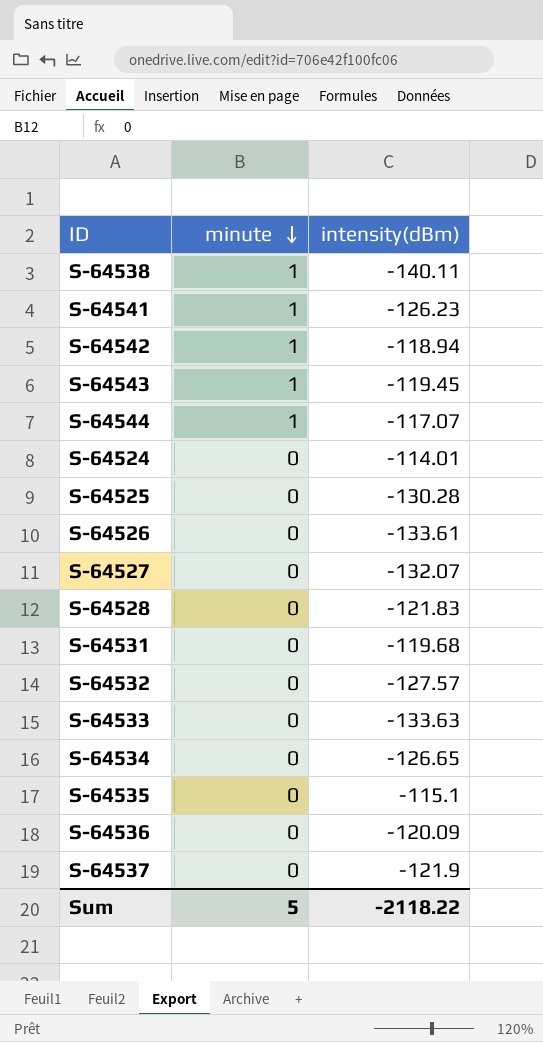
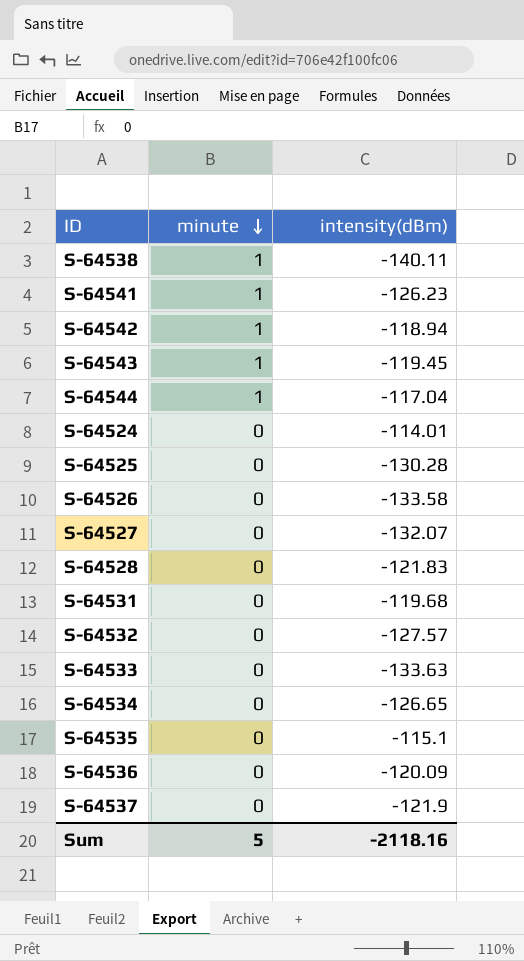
S-64544 | intensity(dBm): -117.07 -> -117.04
S-64526 | intensity(dBm): -133.61 -> -133.58
Sum | intensity(dBm): -2118.22 -> -2118.16

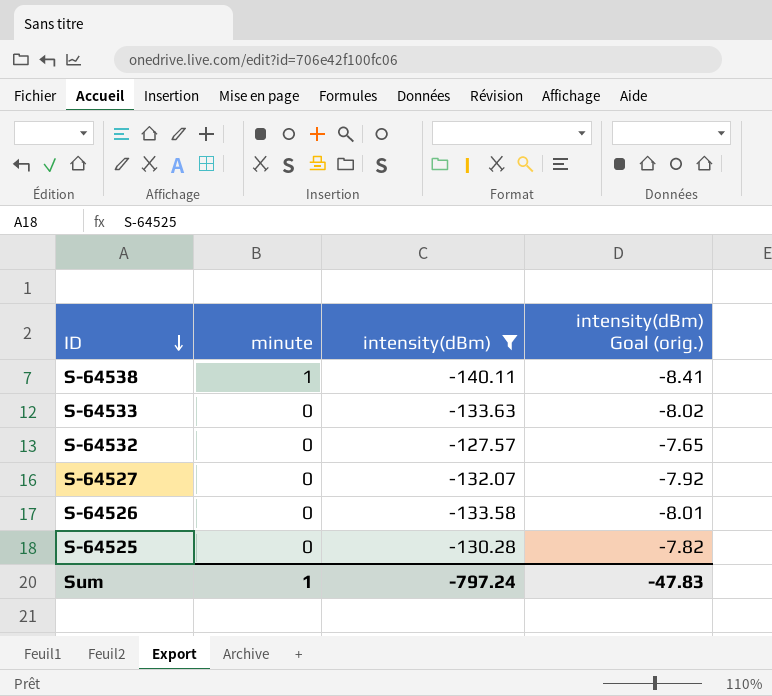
filter: none -> intensity(dBm) <= -127.57
row order: minute descending -> ID descending
column intensity(dBm) Goal (orig.) | formula: none -> [intensity(dBm)] * 0.06
Sum | minute: 5 -> 1
Sum | intensity(dBm): -2118.16 -> -797.24

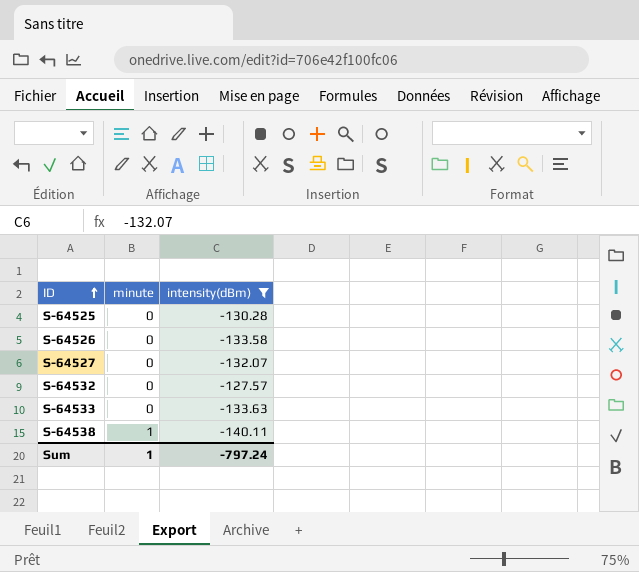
row order: ID descending -> ID ascending
column intensity(dBm) Goal (orig.) | formula: [intensity(dBm)] * 0.06 -> none

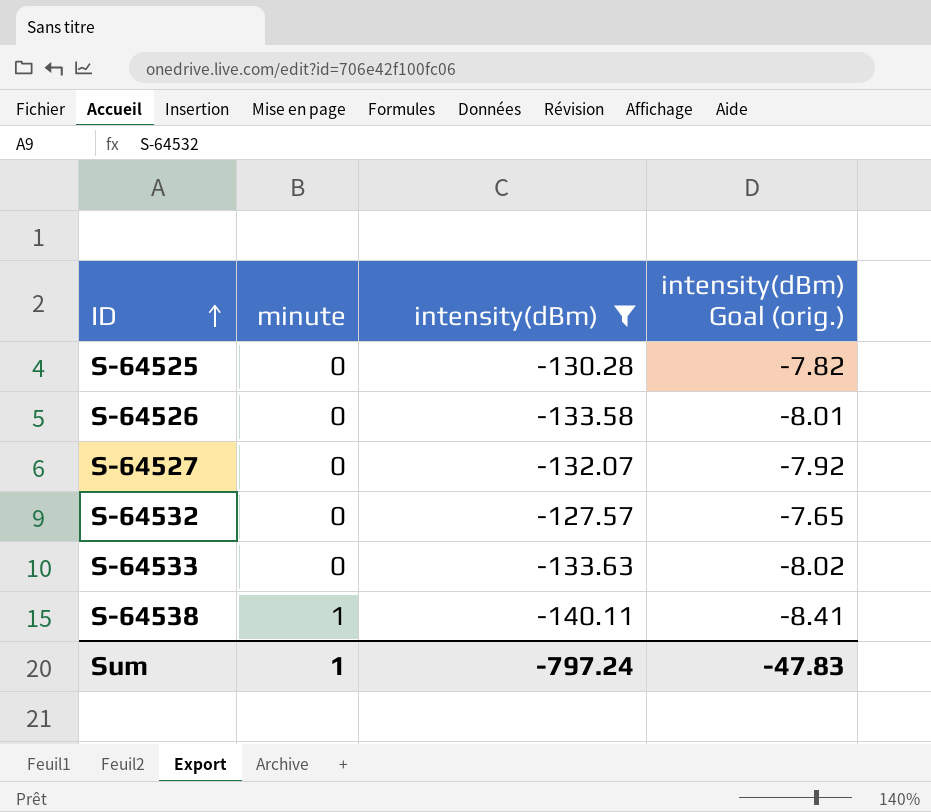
column intensity(dBm) Goal (orig.) | formula: none -> [intensity(dBm)] * 0.06

